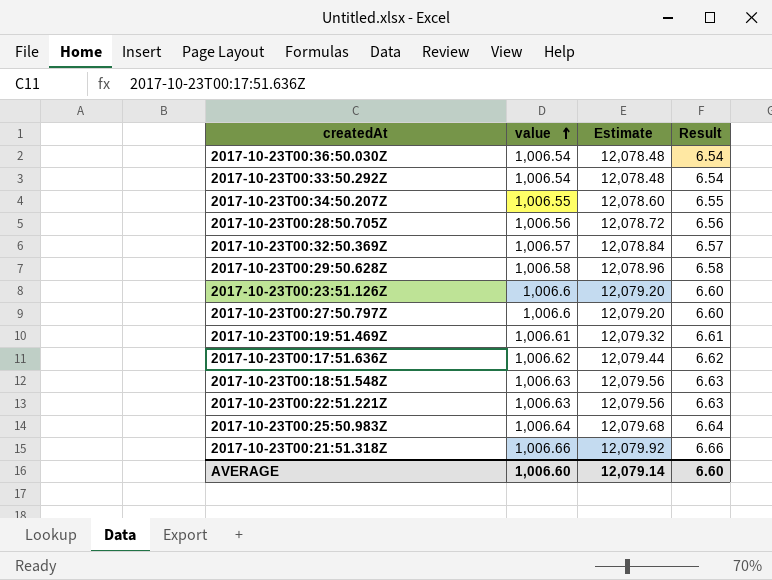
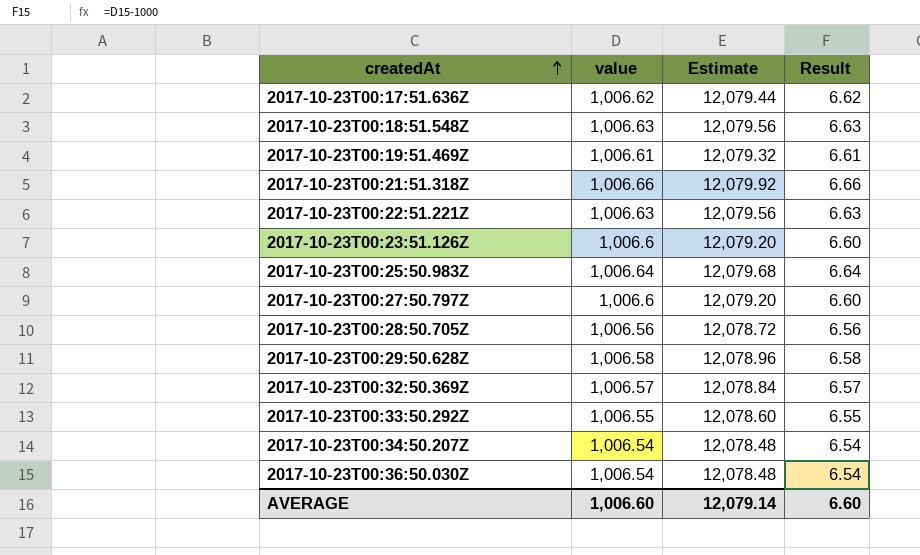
row order: value ascending -> createdAt ascending
2017-10-23T00:33:50.292Z | value: 1,006.54 -> 1,006.55
2017-10-23T00:33:50.292Z | Estimate: 12,078.48 -> 12,078.60
2017-10-23T00:33:50.292Z | Result: 6.54 -> 6.55
2017-10-23T00:34:50.207Z | value: 1,006.55 -> 1,006.54
2017-10-23T00:34:50.207Z | Estimate: 12,078.60 -> 12,078.48
2017-10-23T00:34:50.207Z | Result: 6.55 -> 6.54

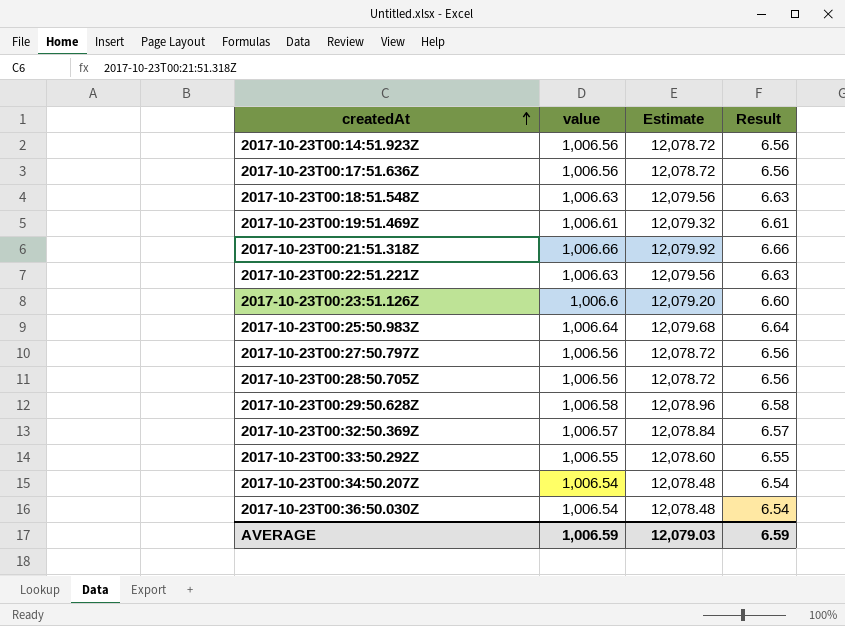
row 2017-10-23T00:14:51.923Z: none -> 1,006.56 | 12,078.72 | 6.56
2017-10-23T00:17:51.636Z | value: 1,006.62 -> 1,006.56
2017-10-23T00:17:51.636Z | Estimate: 12,079.44 -> 12,078.72
2017-10-23T00:17:51.636Z | Result: 6.62 -> 6.56
2017-10-23T00:27:50.797Z | value: 1,006.6 -> 1,006.56
2017-10-23T00:27:50.797Z | Estimate: 12,079.20 -> 12,078.72
2017-10-23T00:27:50.797Z | Result: 6.60 -> 6.56
AVERAGE | value: 1,006.60 -> 1,006.59
AVERAGE | Estimate: 12,079.14 -> 12,079.03
AVERAGE | Result: 6.60 -> 6.59

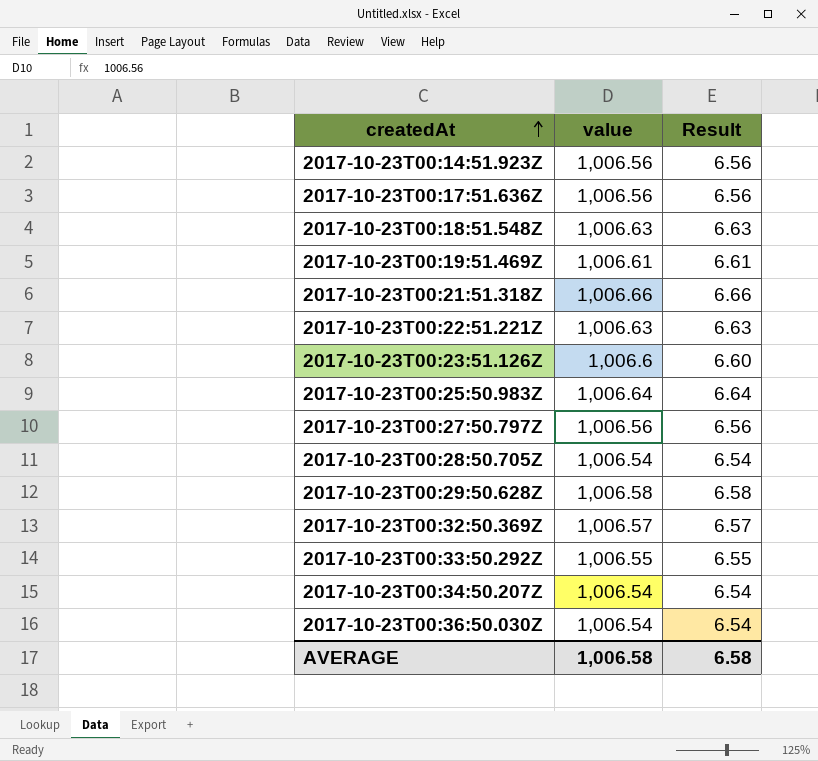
column Estimate | formula: [value] * 12 -> none
2017-10-23T00:28:50.705Z | value: 1,006.56 -> 1,006.54
2017-10-23T00:28:50.705Z | Result: 6.56 -> 6.54
AVERAGE | value: 1,006.59 -> 1,006.58
AVERAGE | Result: 6.59 -> 6.58

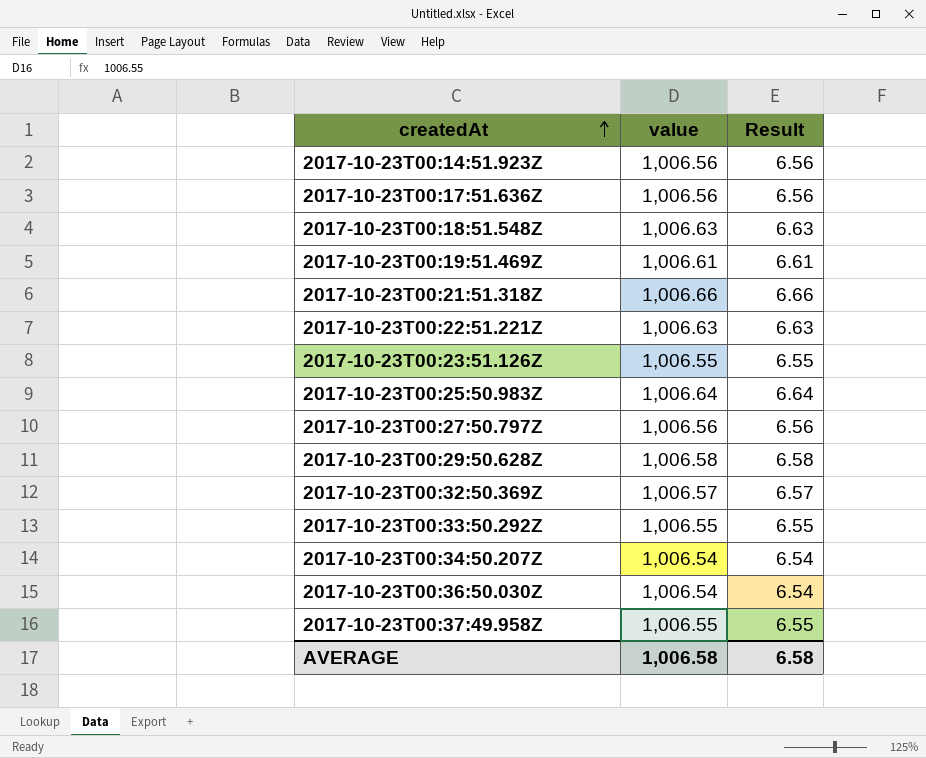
row 2017-10-23T00:28:50.705Z: 1,006.54 | 6.54 -> none
2017-10-23T00:23:51.126Z | value: 1,006.6 -> 1,006.55
2017-10-23T00:23:51.126Z | Result: 6.60 -> 6.55
row 2017-10-23T00:37:49.958Z: none -> 1,006.55 | 6.55

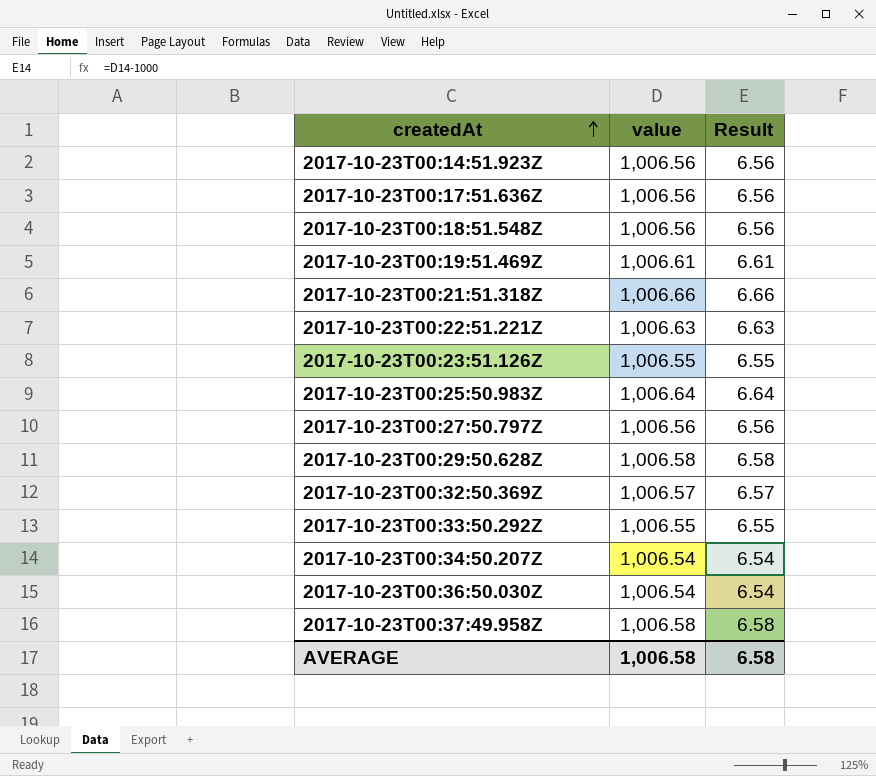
2017-10-23T00:18:51.548Z | value: 1,006.63 -> 1,006.56
2017-10-23T00:18:51.548Z | Result: 6.63 -> 6.56
2017-10-23T00:37:49.958Z | value: 1,006.55 -> 1,006.58
2017-10-23T00:37:49.958Z | Result: 6.55 -> 6.58

